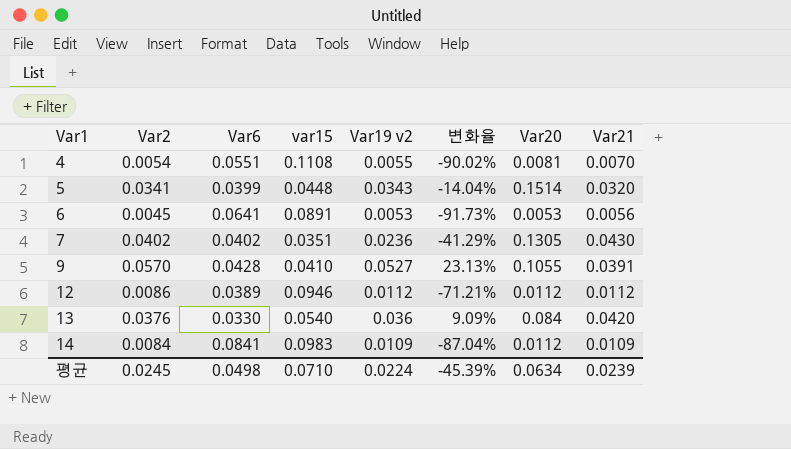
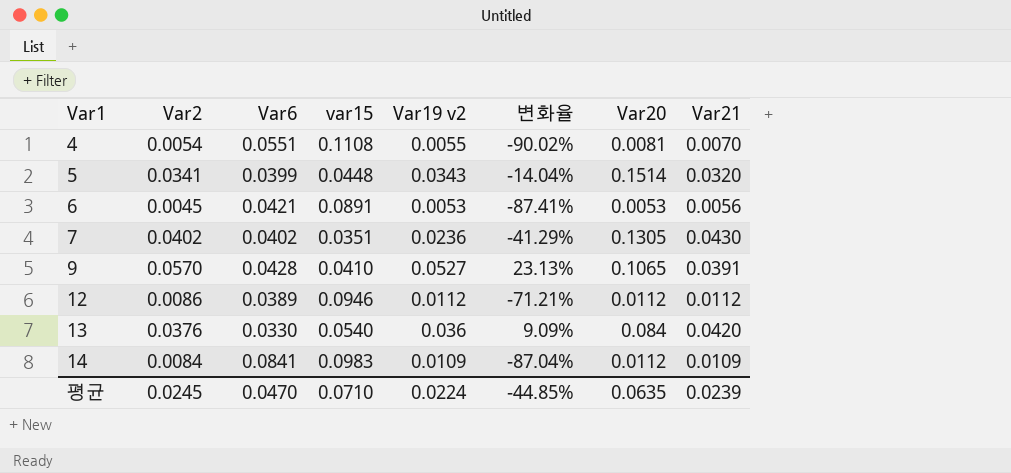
6 | Var6: 0.0641 -> 0.0421
6 | 변화율: -91.73% -> -87.41%
9 | Var20: 0.1055 -> 0.1065
평균 | Var6: 0.0498 -> 0.0470
평균 | 변화율: -45.39% -> -44.85%
평균 | Var20: 0.0634 -> 0.0635

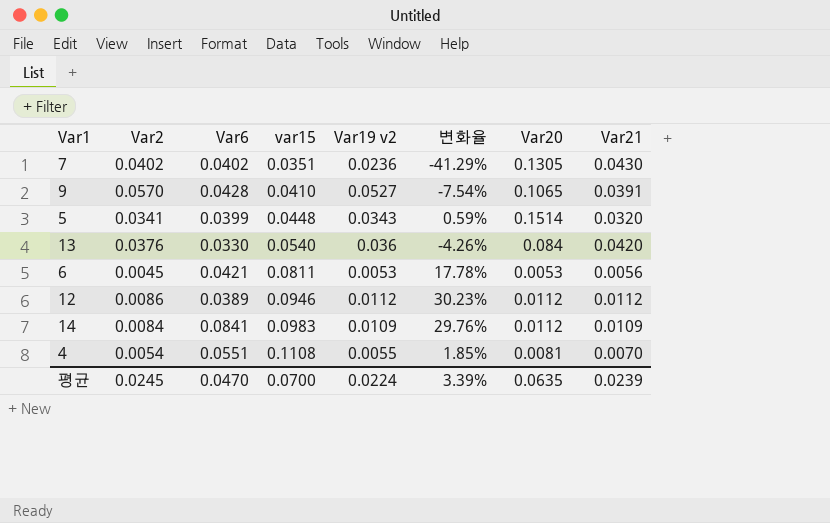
row order: Var1 ascending -> var15 ascending
column 변화율 | formula: ([Var19 v2] - [Var6]) / [Var6] -> ([Var19 v2] - [Var2]) / [Var2]
6 | var15: 0.0891 -> 0.0811
평균 | var15: 0.0710 -> 0.0700
평균 | 변화율: -44.85% -> 3.39%

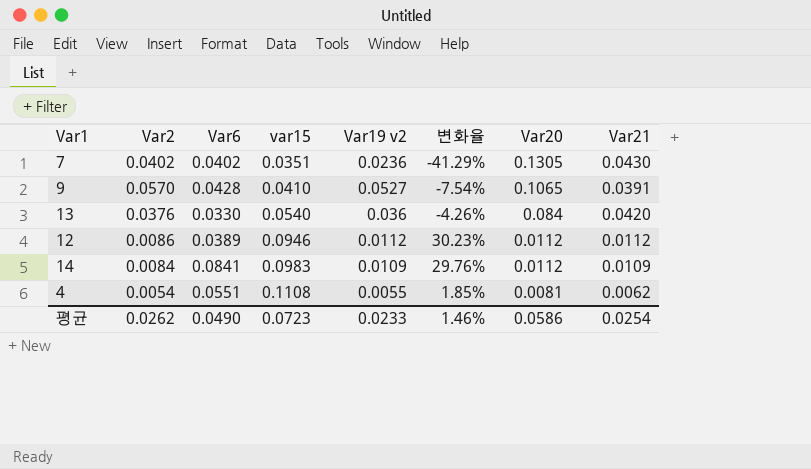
row 5: 0.0341 | 0.0399 | 0.0448 | 0.0343 | 0.59% | 0.1514 | 0.0320 -> none
row 6: 0.0045 | 0.0421 | 0.0811 | 0.0053 | 17.78% | 0.0053 | 0.0056 -> none
4 | Var21: 0.0070 -> 0.0062
평균 | Var2: 0.0245 -> 0.0262
평균 | Var6: 0.0470 -> 0.0490
평균 | var15: 0.0700 -> 0.0723
평균 | Var19 v2: 0.0224 -> 0.0233
평균 | 변화율: 3.39% -> 1.46%
평균 | Var20: 0.0635 -> 0.0586
평균 | Var21: 0.0239 -> 0.0254

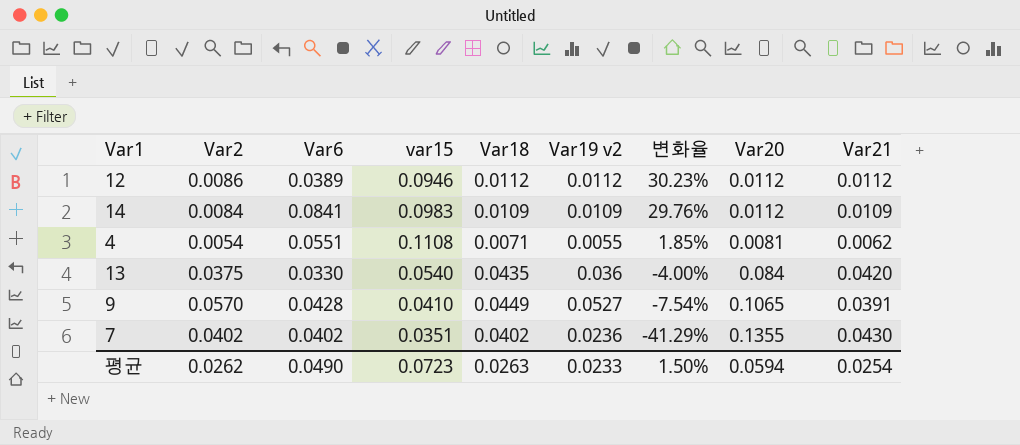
row order: var15 ascending -> 변화율 descending
column Var18 | position: none -> 5
13 | Var2: 0.0376 -> 0.0375
13 | 변화율: -4.26% -> -4.00%
7 | Var20: 0.1305 -> 0.1355
평균 | 변화율: 1.46% -> 1.50%
평균 | Var20: 0.0586 -> 0.0594

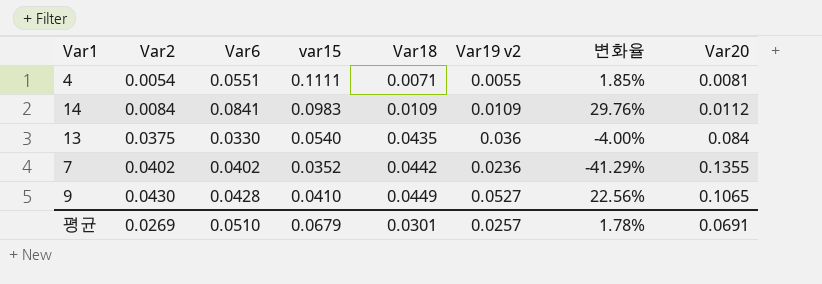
row order: 변화율 descending -> Var2 ascending
column Var21 | position: 9 -> none
row 12: 0.0086 | 0.0389 | 0.0946 | 0.0112 | 0.0112 | 30.23% | 0.0112 | 0.0112 -> none
4 | var15: 0.1108 -> 0.1111
7 | var15: 0.0351 -> 0.0352
7 | Var18: 0.0402 -> 0.0442
9 | Var2: 0.0570 -> 0.0430
9 | 변화율: -7.54% -> 22.56%
평균 | Var2: 0.0262 -> 0.0269
평균 | Var6: 0.0490 -> 0.0510
평균 | var15: 0.0723 -> 0.0679
평균 | Var18: 0.0263 -> 0.0301
평균 | Var19 v2: 0.0233 -> 0.0257
평균 | 변화율: 1.50% -> 1.78%
평균 | Var20: 0.0594 -> 0.0691

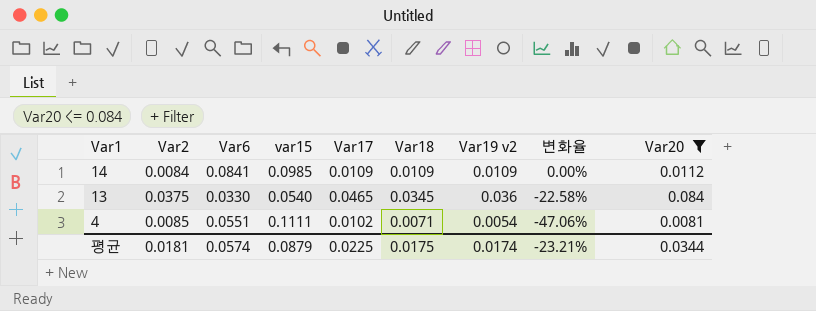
filter: none -> Var20 <= 0.084
row order: Var2 ascending -> Var1 descending
column Var17 | position: none -> 5
column 변화율 | formula: ([Var19 v2] - [Var2]) / [Var2] -> ([Var19 v2] - [Var17]) / [Var17]
14 | var15: 0.0983 -> 0.0985
13 | Var18: 0.0435 -> 0.0345
4 | Var2: 0.0054 -> 0.0085
4 | Var19 v2: 0.0055 -> 0.0054
평균 | Var2: 0.0269 -> 0.0181
평균 | Var6: 0.0510 -> 0.0574
평균 | var15: 0.0679 -> 0.0879
평균 | Var18: 0.0301 -> 0.0175
평균 | Var19 v2: 0.0257 -> 0.0174
평균 | 변화율: 1.78% -> -23.21%
평균 | Var20: 0.0691 -> 0.0344

